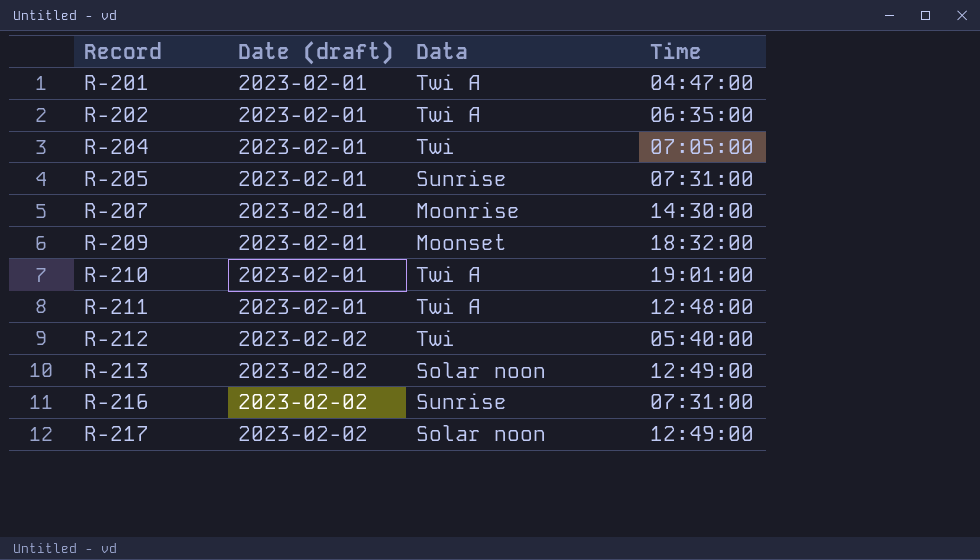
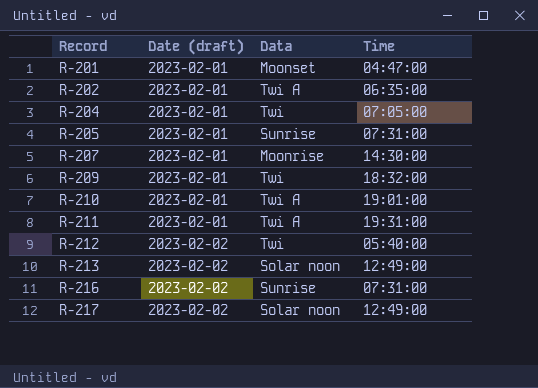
R-201 | Data: Twi A -> Moonset
R-209 | Data: Moonset -> Twi
R-211 | Time: 12:48:00 -> 19:31:00

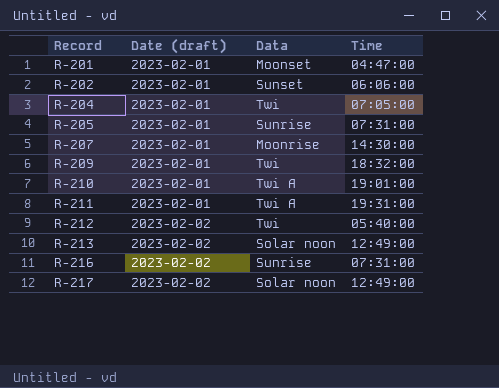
R-202 | Data: Twi A -> Sunset
R-202 | Time: 06:35:00 -> 06:06:00

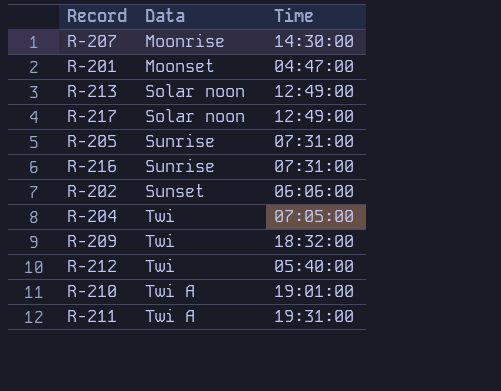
row order: Record ascending -> Data ascending
column Date (draft) | position: 2 -> none

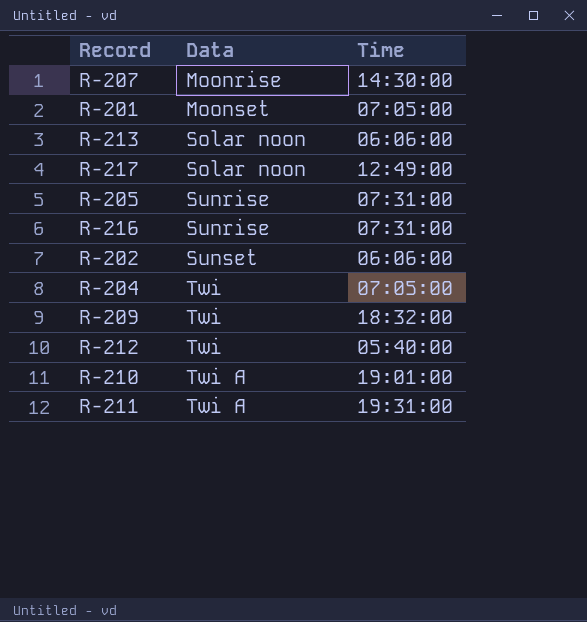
R-201 | Time: 04:47:00 -> 07:05:00
R-213 | Time: 12:49:00 -> 06:06:00

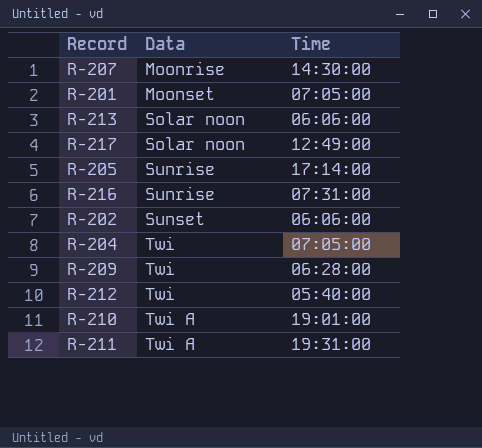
R-205 | Time: 07:31:00 -> 17:14:00
R-209 | Time: 18:32:00 -> 06:28:00

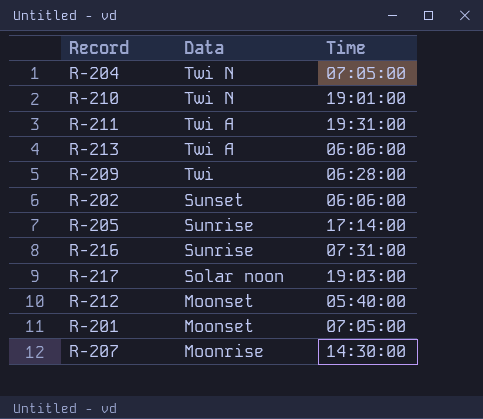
row order: Data ascending -> Data descending
R-204 | Data: Twi -> Twi N
R-210 | Data: Twi A -> Twi N
R-213 | Data: Solar noon -> Twi A
R-217 | Time: 12:49:00 -> 19:03:00
R-212 | Data: Twi -> Moonset

